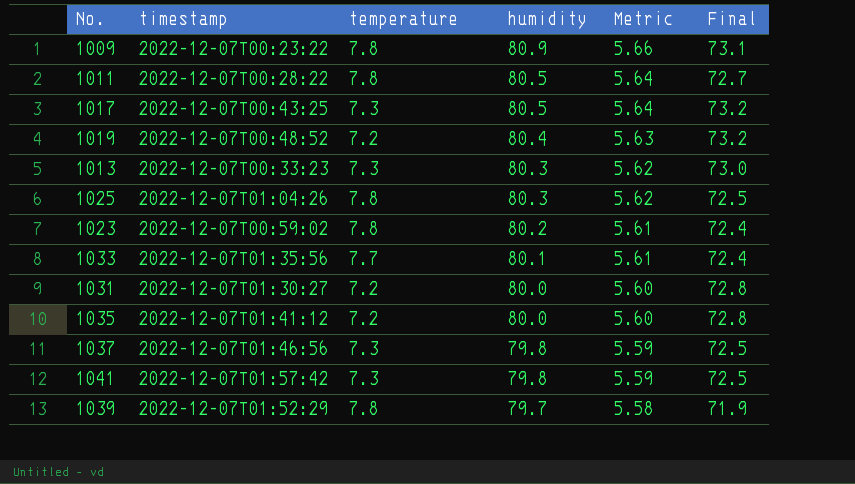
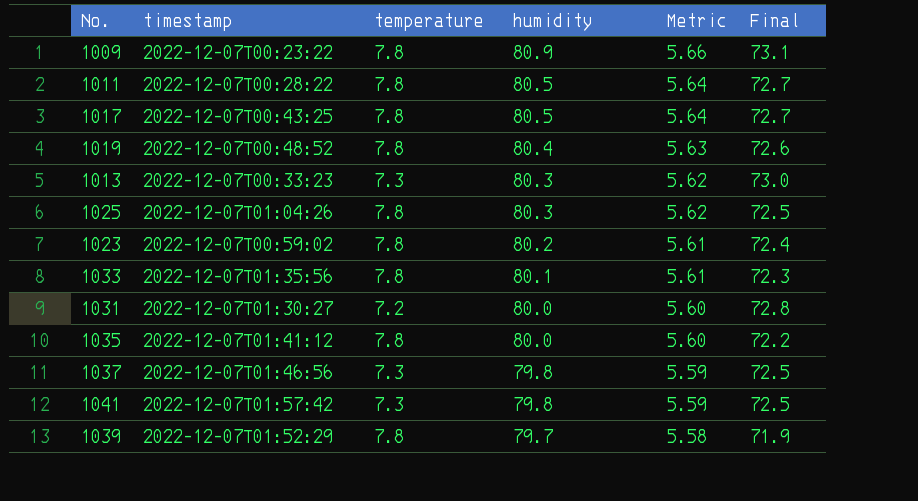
1017 | temperature: 7.3 -> 7.8
1017 | Final: 73.2 -> 72.7
1019 | temperature: 7.2 -> 7.8
1019 | Final: 73.2 -> 72.6
1033 | temperature: 7.7 -> 7.8
1033 | Final: 72.4 -> 72.3
1035 | temperature: 7.2 -> 7.8
1035 | Final: 72.8 -> 72.2

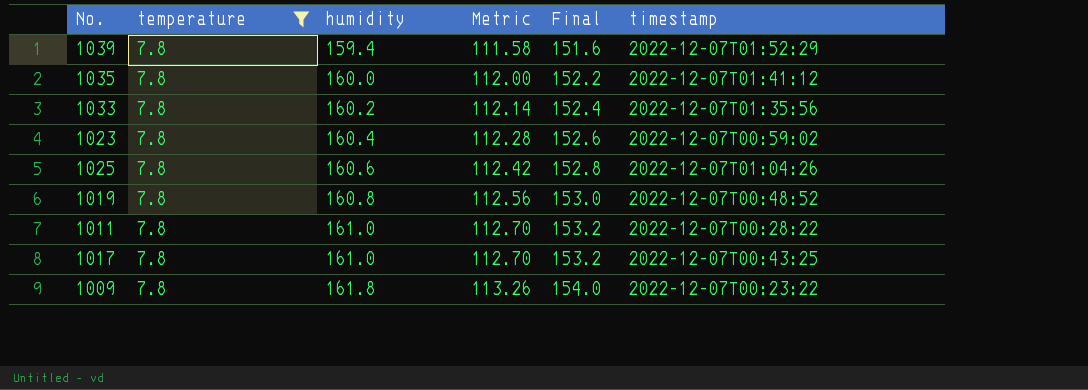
filter: none -> temperature = 7.8
row order: humidity descending -> humidity ascending
column Metric | formula: [humidity] * 0.07 -> [humidity] * 0.7
column timestamp | position: 2 -> 6
1039 | humidity: 79.7 -> 159.4
1039 | Final: 71.9 -> 151.6
1035 | humidity: 80.0 -> 160.0
1035 | Final: 72.2 -> 152.2
1033 | humidity: 80.1 -> 160.2
1033 | Final: 72.3 -> 152.4
1023 | humidity: 80.2 -> 160.4
1023 | Final: 72.4 -> 152.6
1025 | humidity: 80.3 -> 160.6
1025 | Final: 72.5 -> 152.8
1019 | humidity: 80.4 -> 160.8
1019 | Final: 72.6 -> 153.0
1011 | humidity: 80.5 -> 161.0
1011 | Final: 72.7 -> 153.2
1017 | humidity: 80.5 -> 161.0
1017 | Final: 72.7 -> 153.2
1009 | humidity: 80.9 -> 161.8
1009 | Final: 73.1 -> 154.0

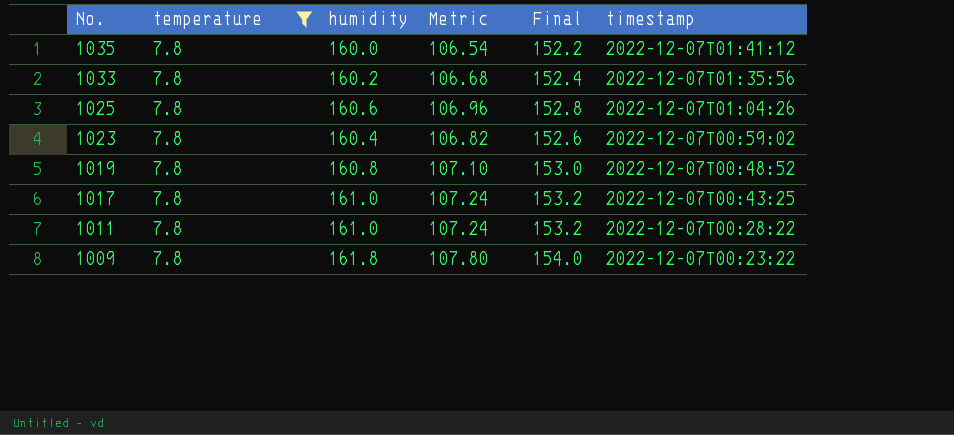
row order: humidity ascending -> No. descending
column Metric | formula: [humidity] * 0.7 -> [Final] * 0.7
row 1039: 7.8 | 159.4 | 111.58 | 151.6 | 2022-12-07T01:52:29 -> none

